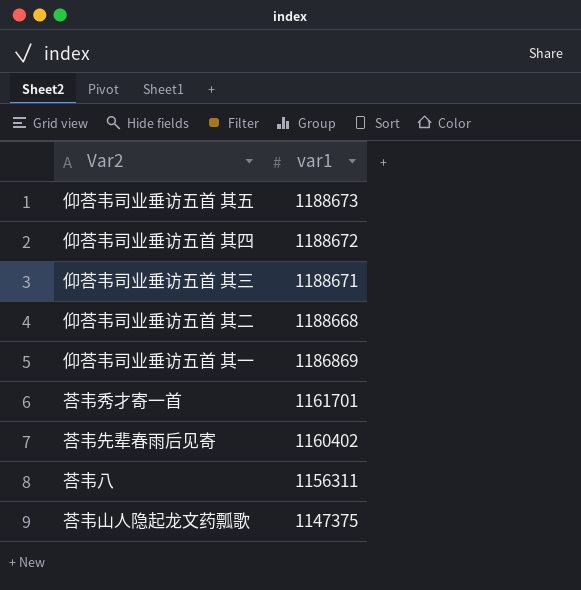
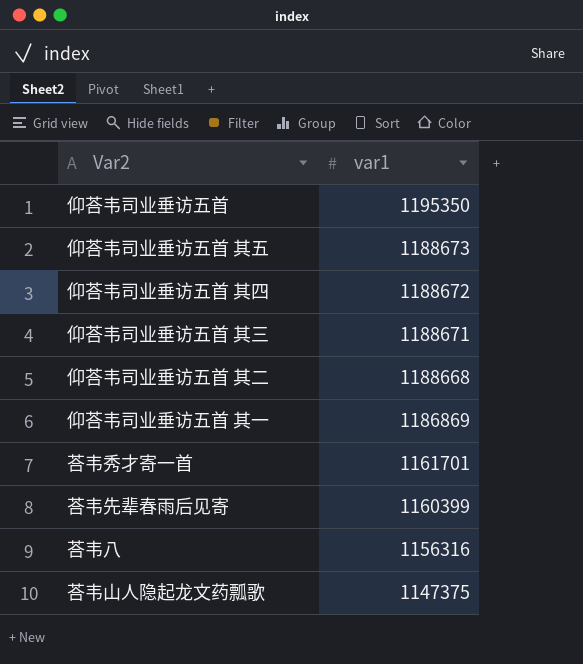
row 仰荅韦司业垂访五首: none -> 1195350
荅韦先辈春雨后见寄 | var1: 1160402 -> 1160399
荅韦八 | var1: 1156311 -> 1156316

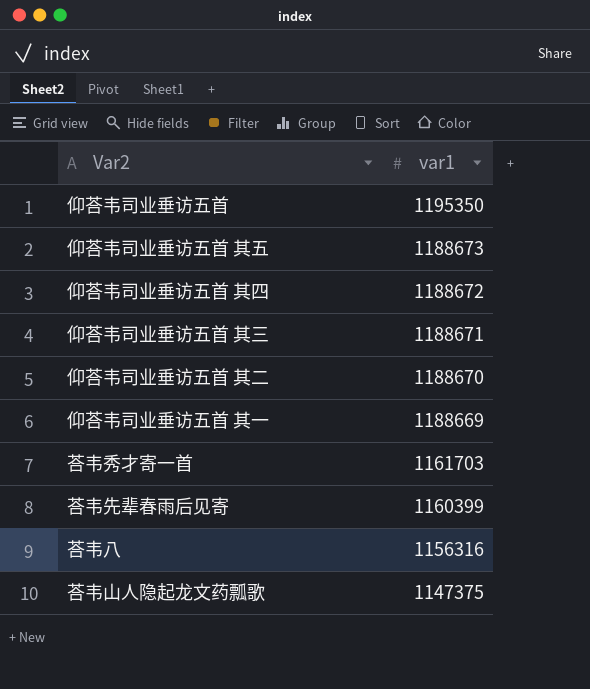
仰荅韦司业垂访五首 其二 | var1: 1188668 -> 1188670
仰荅韦司业垂访五首 其一 | var1: 1186869 -> 1188669
荅韦秀才寄一首 | var1: 1161701 -> 1161703

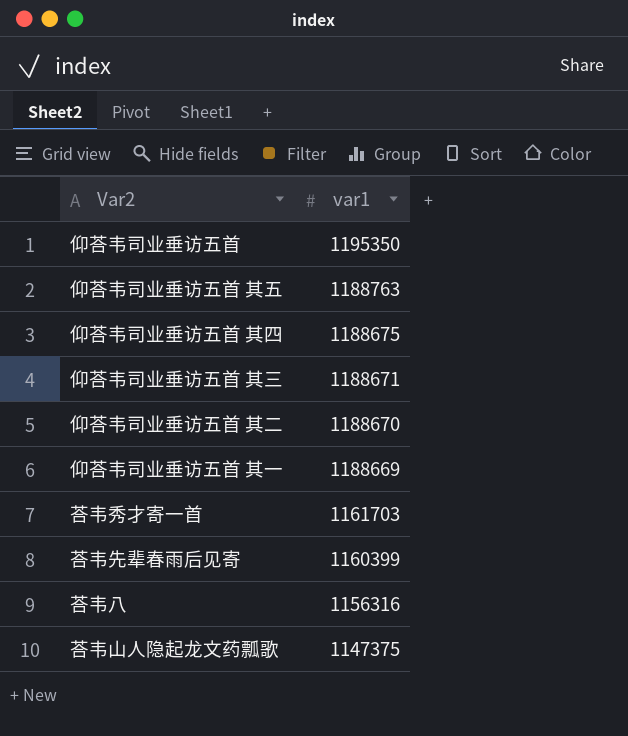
仰荅韦司业垂访五首 其五 | var1: 1188673 -> 1188763
仰荅韦司业垂访五首 其四 | var1: 1188672 -> 1188675

